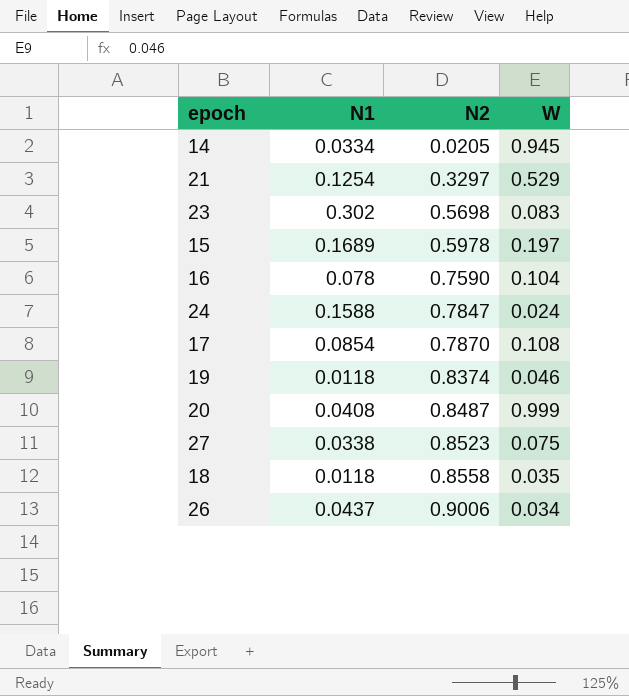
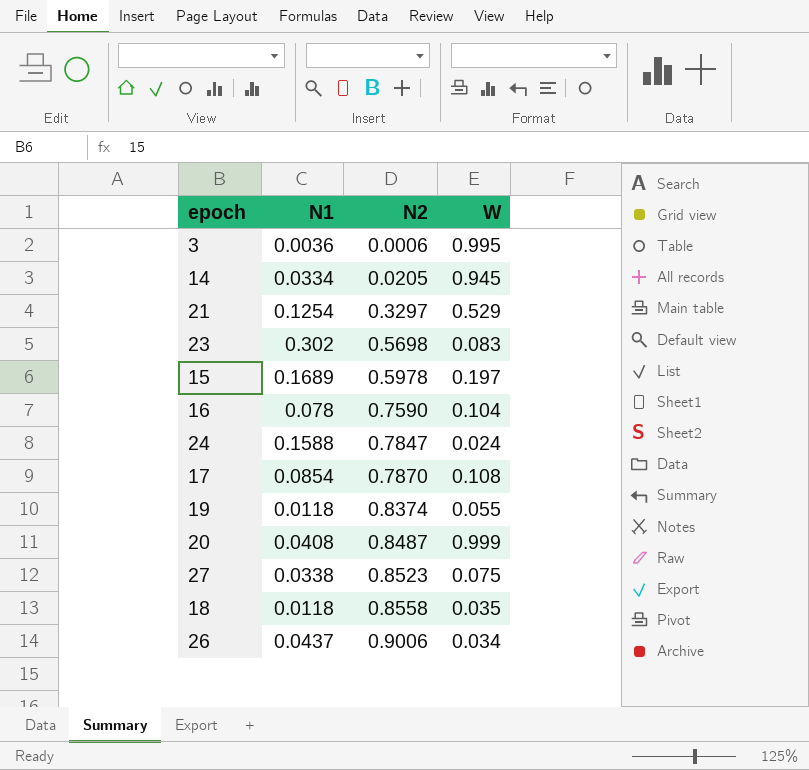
row 3: none -> 0.0036 | 0.0006 | 0.995
19 | W: 0.046 -> 0.055

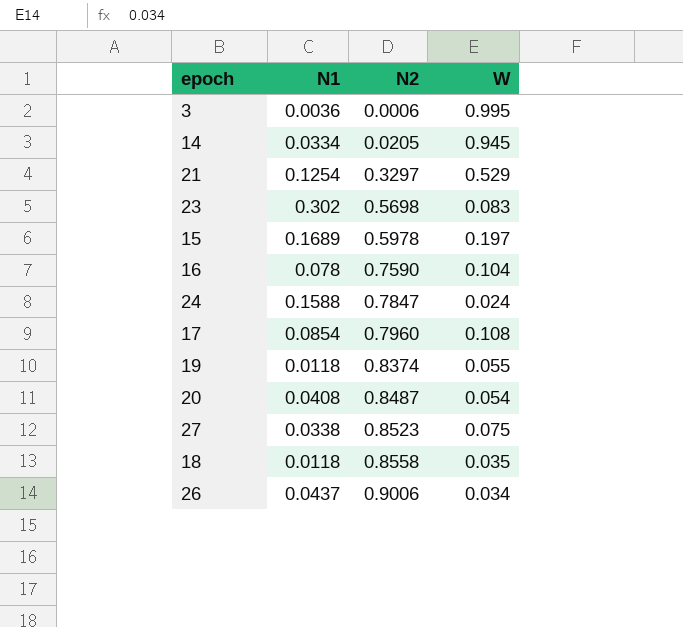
17 | N2: 0.7870 -> 0.7960
20 | W: 0.999 -> 0.054

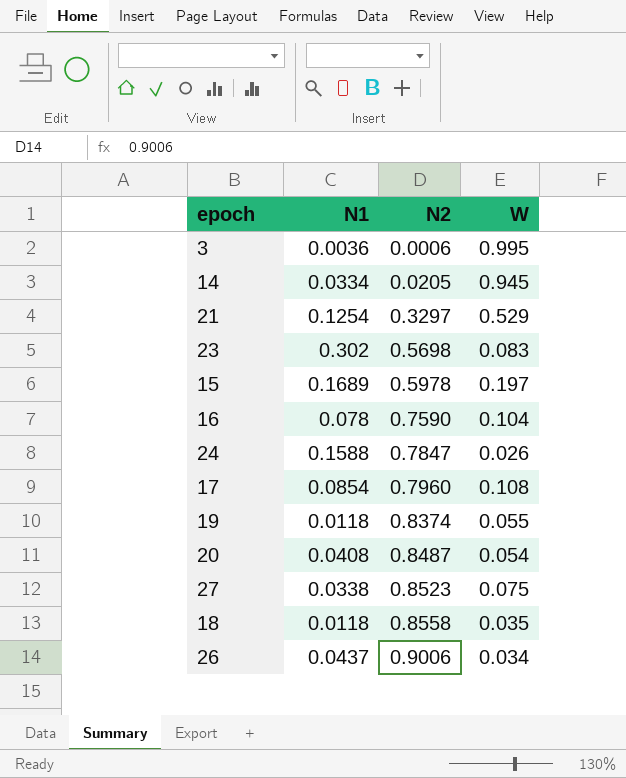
24 | W: 0.024 -> 0.026

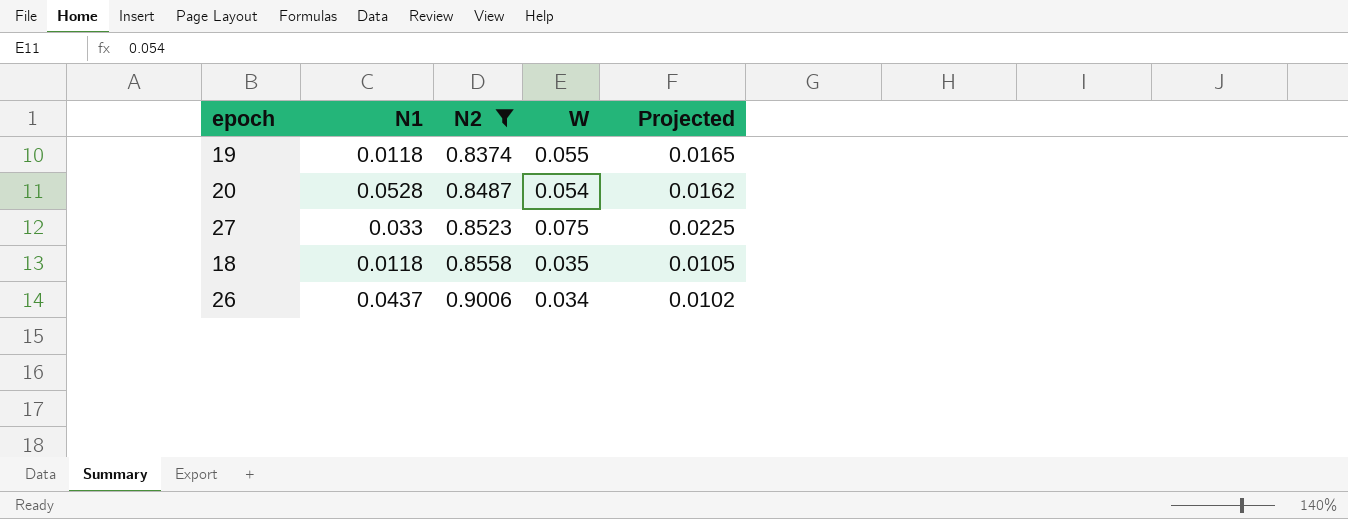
filter: none -> N2 >= 0.8374
column Projected | formula: none -> [W] * 0.3
20 | N1: 0.0408 -> 0.0528
27 | N1: 0.0338 -> 0.033

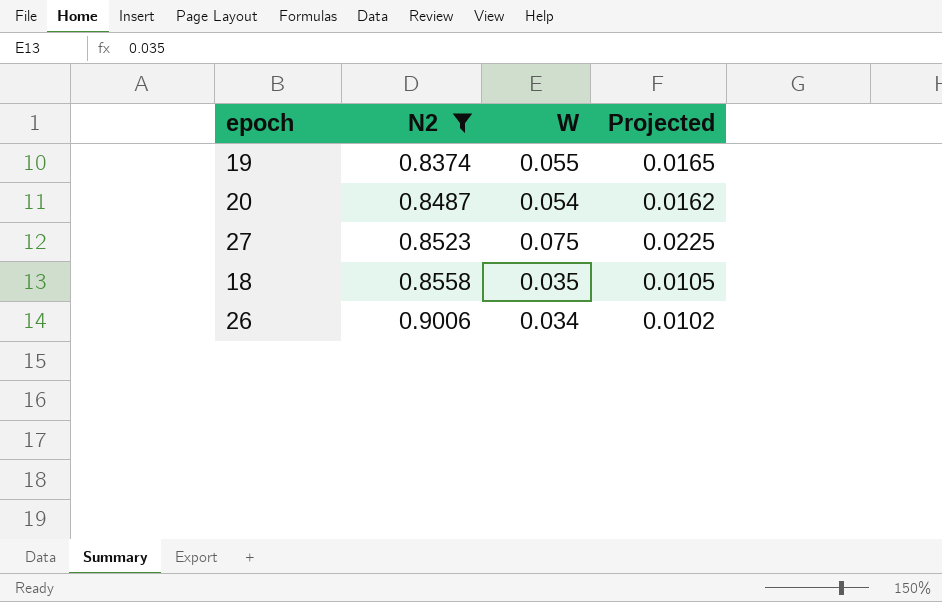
column N1 | position: 2 -> none

